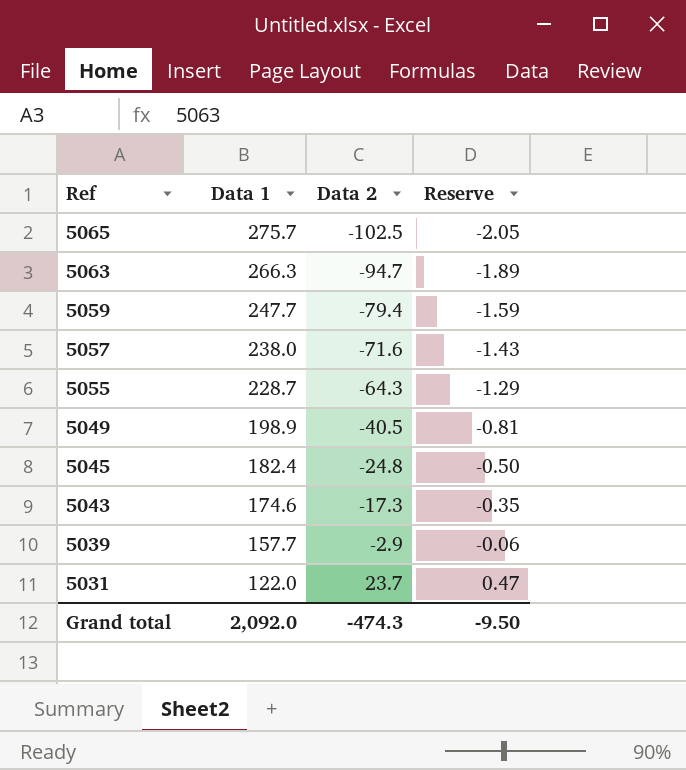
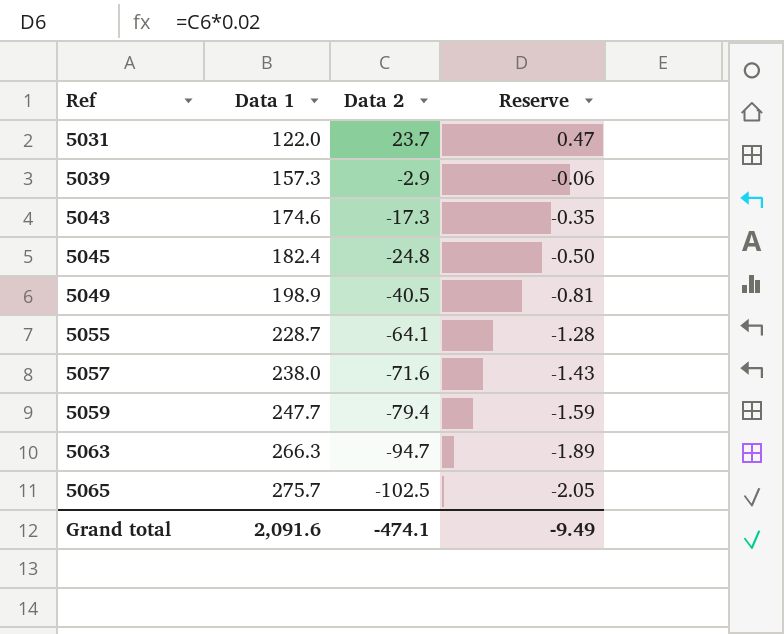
row order: Ref descending -> Ref ascending
5039 | Data 1: 157.7 -> 157.3
5055 | Data 2: -64.3 -> -64.1
5055 | Reserve: -1.29 -> -1.28
Grand total | Data 1: 2,092.0 -> 2,091.6
Grand total | Data 2: -474.3 -> -474.1
Grand total | Reserve: -9.50 -> -9.49

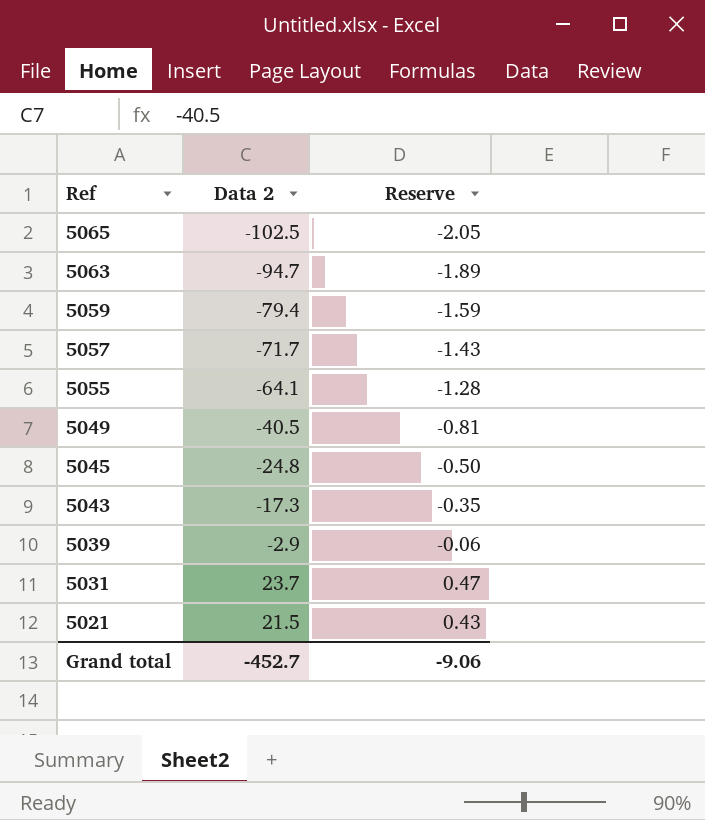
row order: Ref ascending -> Ref descending
column Data 1 | position: 2 -> none
5057 | Data 2: -71.6 -> -71.7
row 5021: none -> 21.5 | 0.43
Grand total | Data 2: -474.1 -> -452.7
Grand total | Reserve: -9.49 -> -9.06

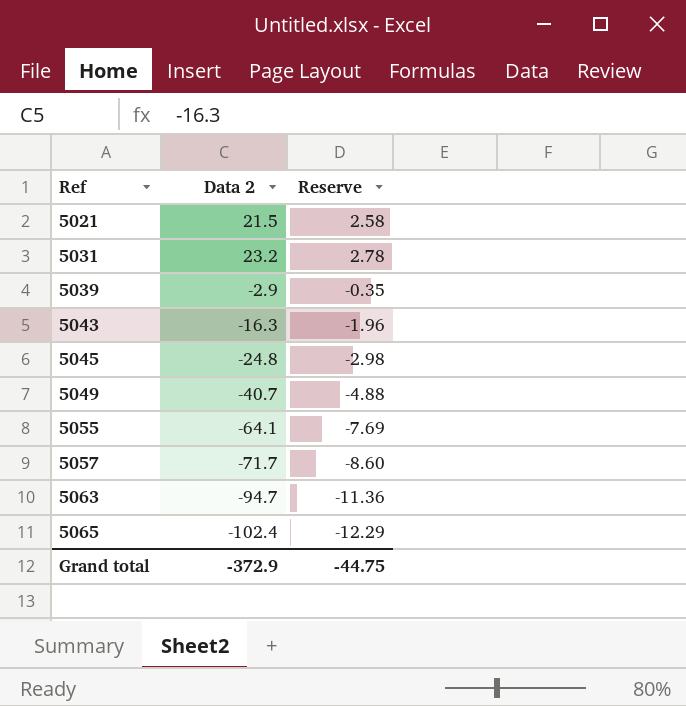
row order: Ref descending -> Ref ascending
column Reserve | formula: [Data 2] * 0.02 -> [Data 2] * 0.12
row 5059: -79.4 | -1.59 -> none
5031 | Data 2: 23.7 -> 23.2
5043 | Data 2: -17.3 -> -16.3
5049 | Data 2: -40.5 -> -40.7
5065 | Data 2: -102.5 -> -102.4
Grand total | Data 2: -452.7 -> -372.9
Grand total | Reserve: -9.06 -> -44.75

